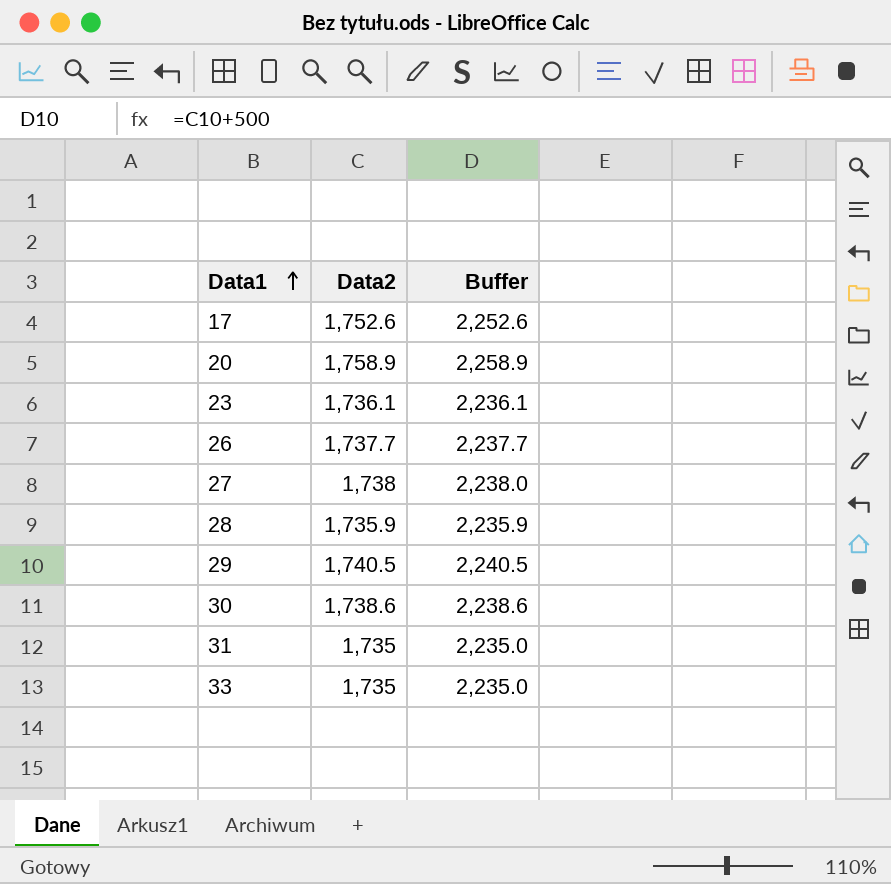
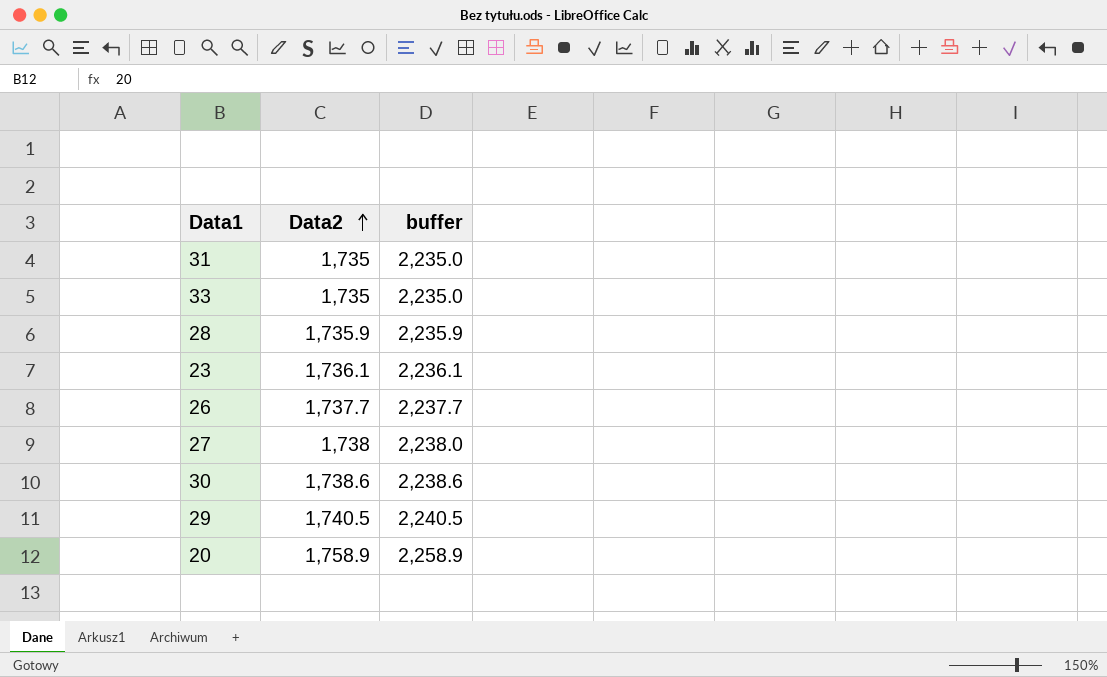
row order: Data1 ascending -> Data2 ascending
column name: Buffer -> buffer
row 17: 1,752.6 | 2,252.6 -> none

